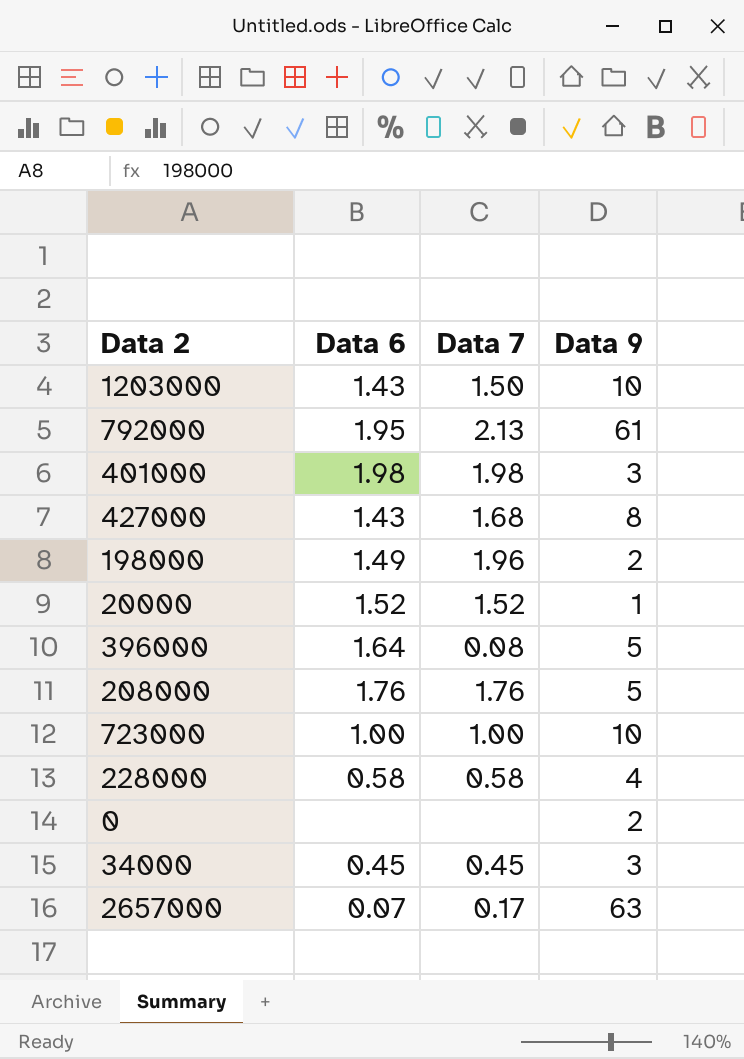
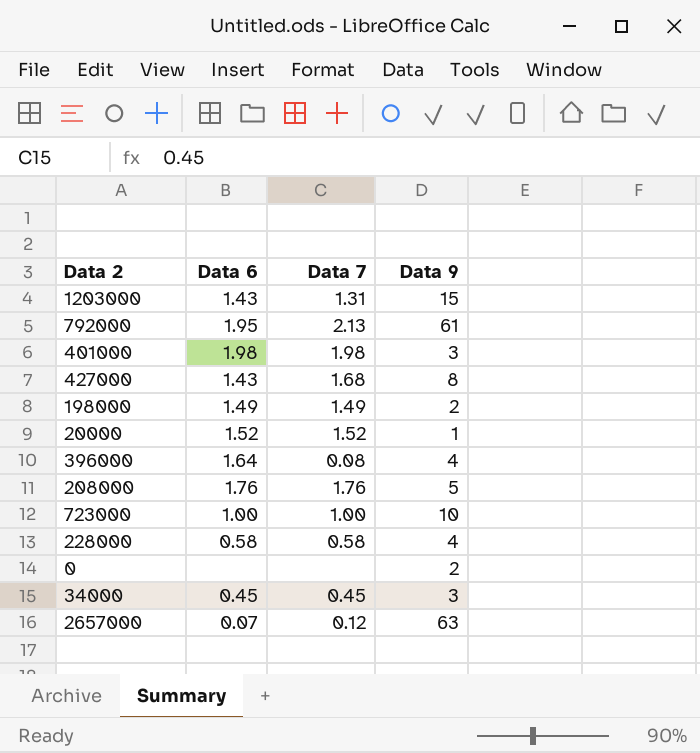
1203000 | Data 7: 1.50 -> 1.31
1203000 | Data 9: 10 -> 15
198000 | Data 7: 1.96 -> 1.49
396000 | Data 9: 5 -> 4
2657000 | Data 7: 0.17 -> 0.12

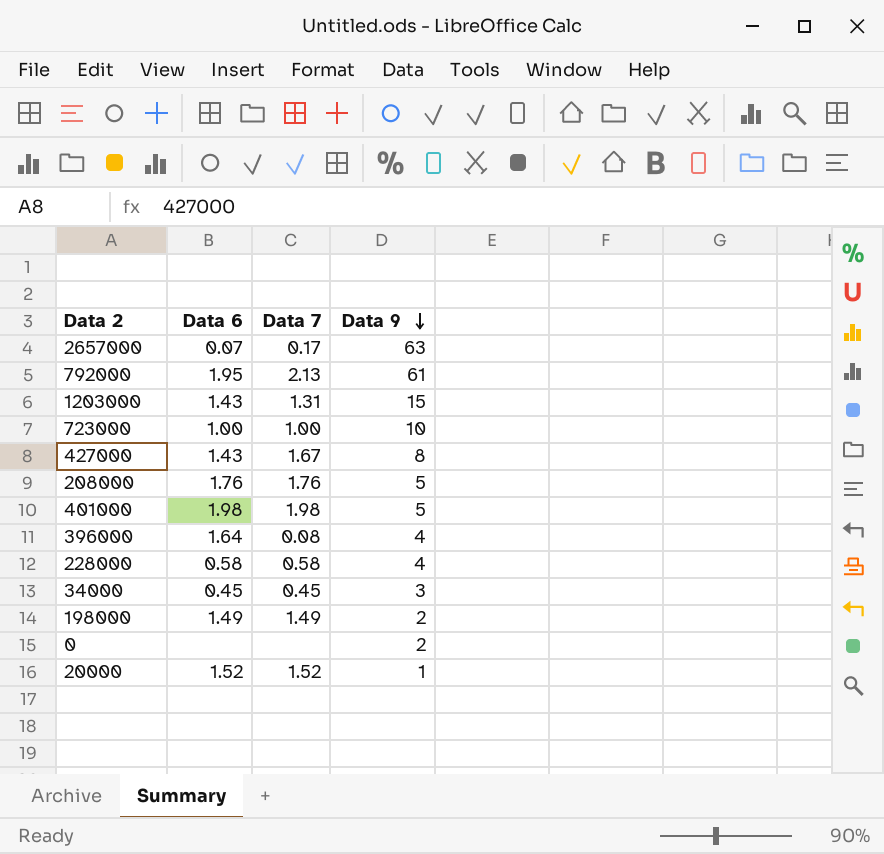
row order: none -> Data 9 descending
2657000 | Data 7: 0.12 -> 0.17
427000 | Data 7: 1.68 -> 1.67
401000 | Data 9: 3 -> 5

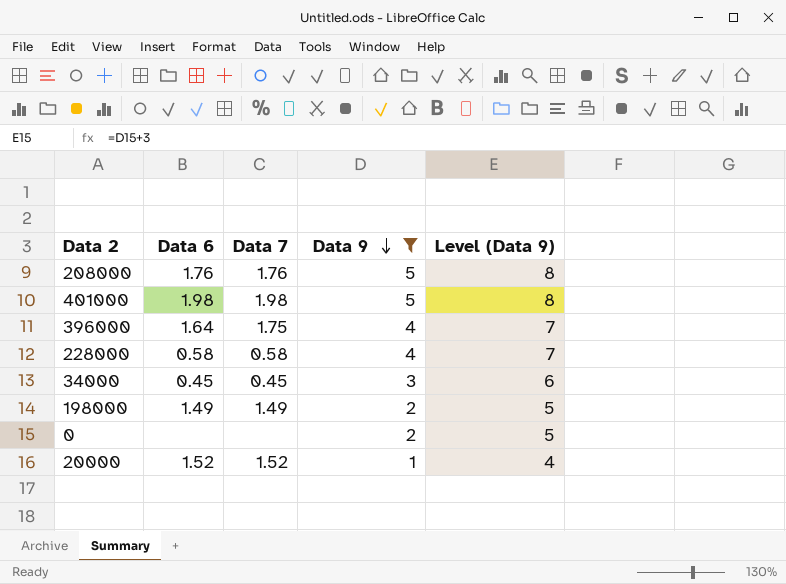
filter: none -> Data 9 <= 5
column Level (Data 9) | formula: none -> [Data 9] + 3
396000 | Data 7: 0.08 -> 1.75

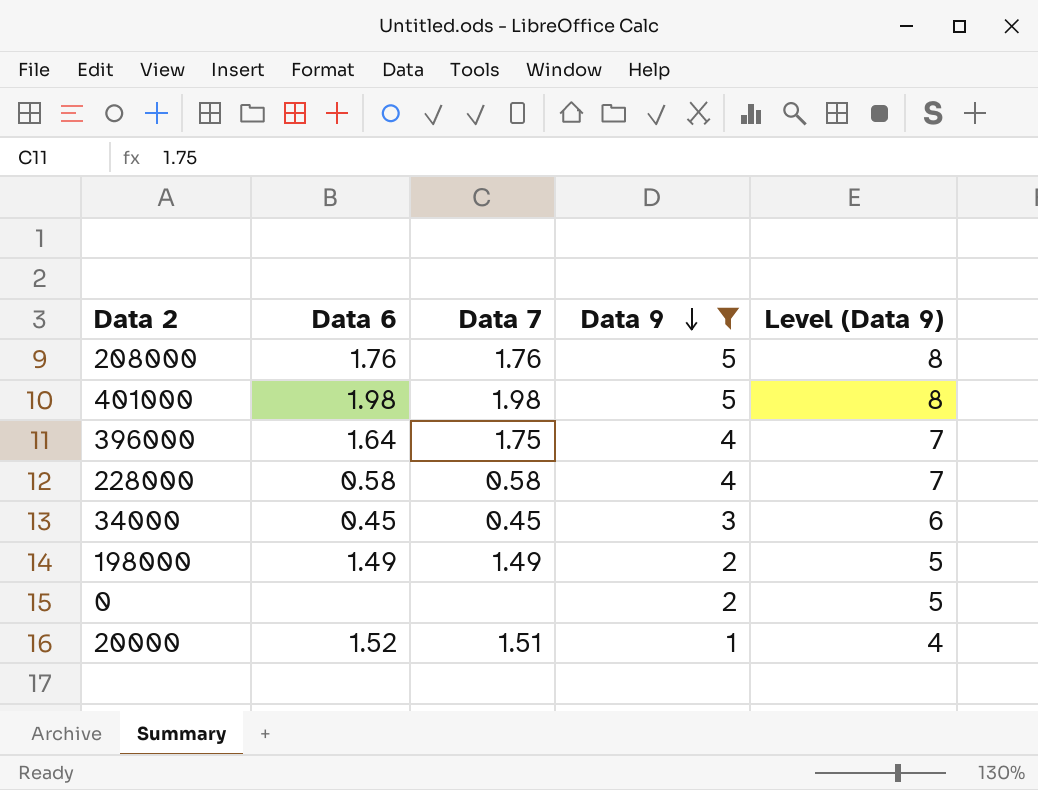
20000 | Data 7: 1.52 -> 1.51

